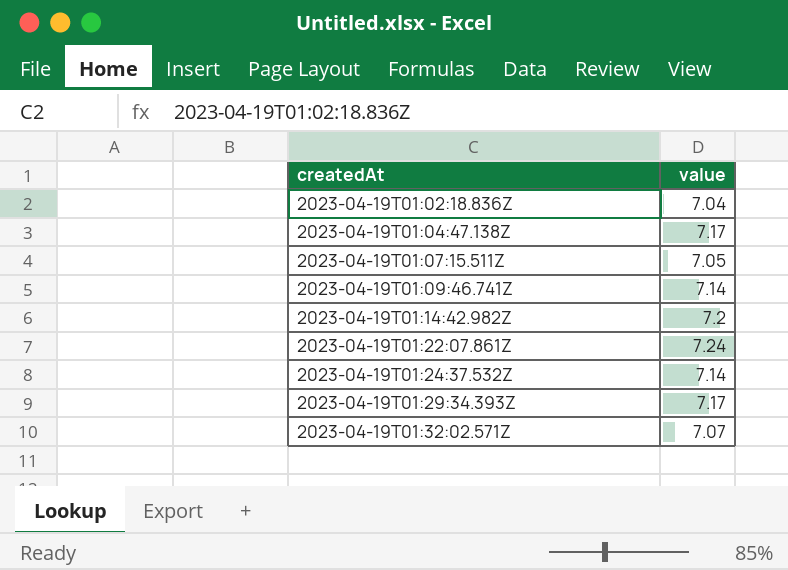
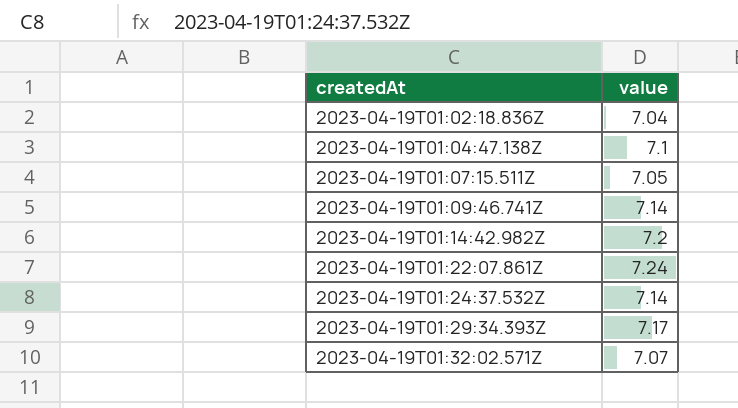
2023-04-19T01:04:47.138Z | value: 7.17 -> 7.1

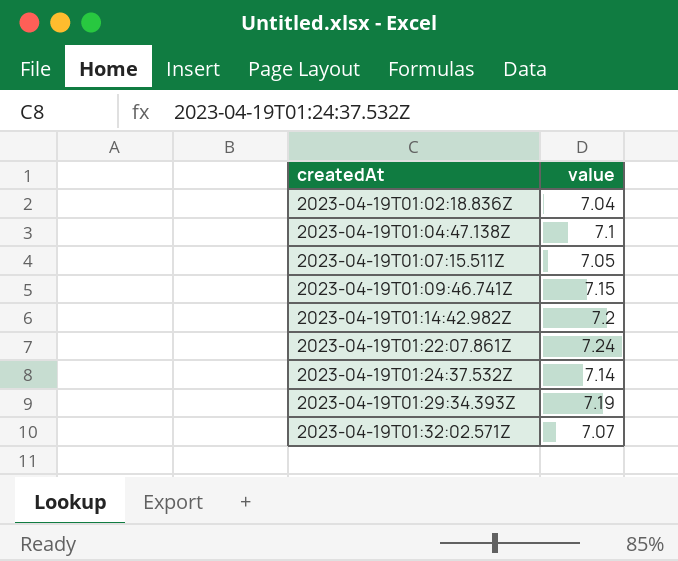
2023-04-19T01:09:46.741Z | value: 7.14 -> 7.15
2023-04-19T01:29:34.393Z | value: 7.17 -> 7.19

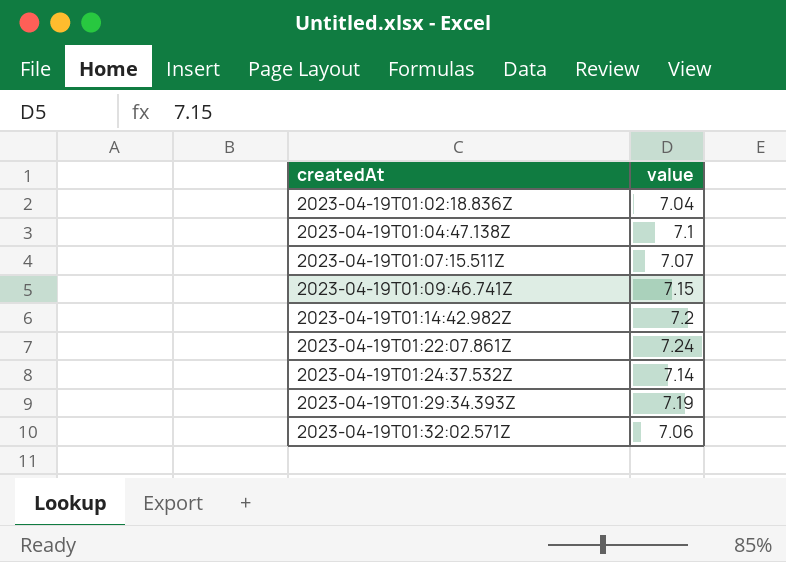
2023-04-19T01:07:15.511Z | value: 7.05 -> 7.07
2023-04-19T01:32:02.571Z | value: 7.07 -> 7.06

